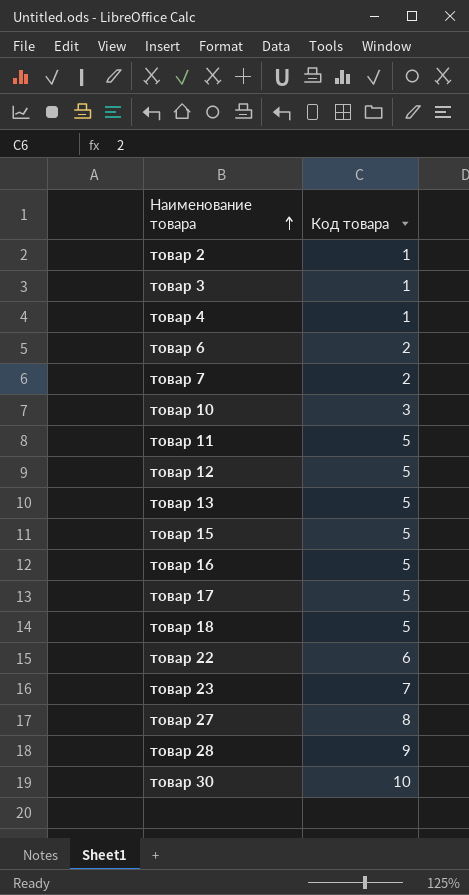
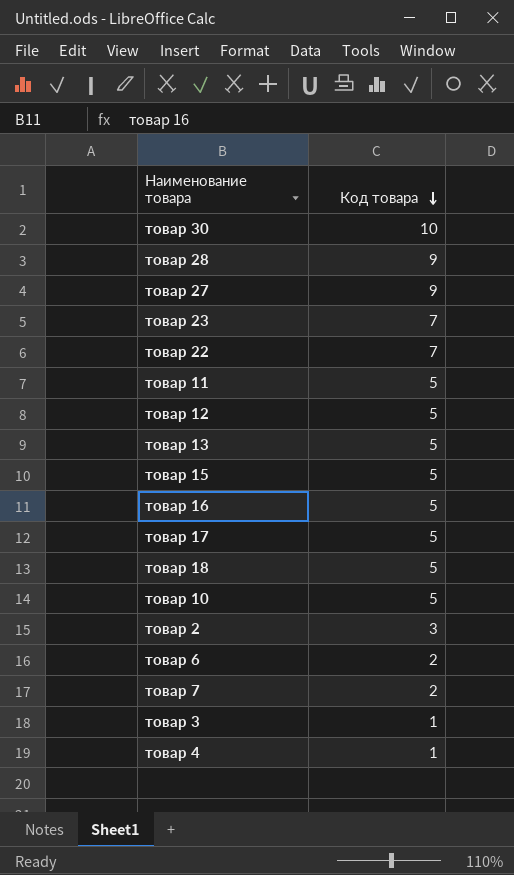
row order: Наименование товара ascending -> Код товара descending
товар 27 | Код товара: 8 -> 9
товар 22 | Код товара: 6 -> 7
товар 10 | Код товара: 3 -> 5
товар 2 | Код товара: 1 -> 3

